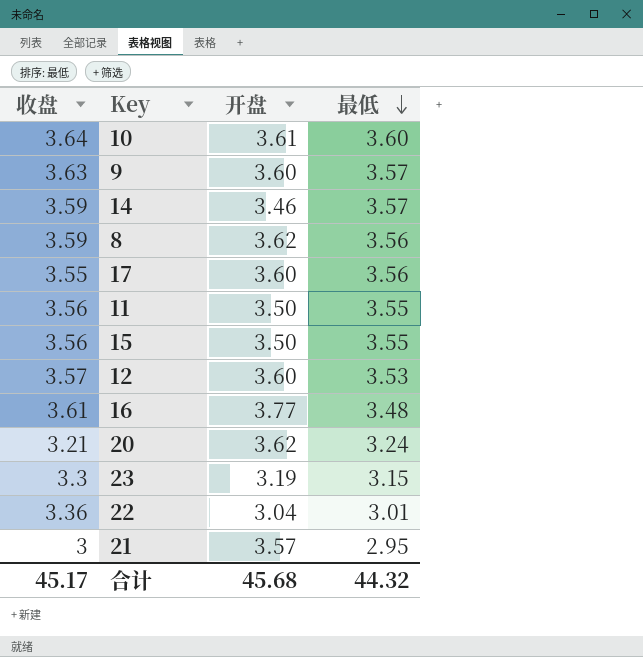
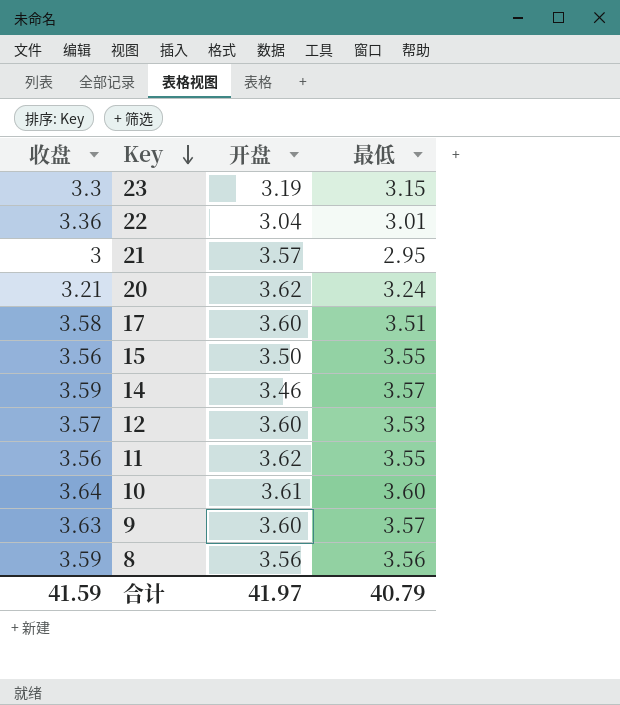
row order: 最低 descending -> Key descending
row 16: 3.61 | 3.77 | 3.48 -> none
17 | 收盘: 3.55 -> 3.58
17 | 最低: 3.56 -> 3.51
11 | 开盘: 3.50 -> 3.62
8 | 开盘: 3.62 -> 3.56
合计 | 收盘: 45.17 -> 41.59
合计 | 开盘: 45.68 -> 41.97
合计 | 最低: 44.32 -> 40.79

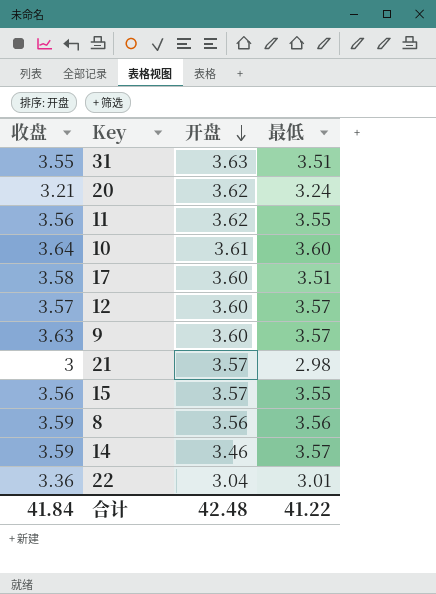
row order: Key descending -> 开盘 descending
row 23: 3.3 | 3.19 | 3.15 -> none
row 31: none -> 3.55 | 3.63 | 3.51
12 | 最低: 3.53 -> 3.57
21 | 最低: 2.95 -> 2.98
15 | 开盘: 3.50 -> 3.57
合计 | 收盘: 41.59 -> 41.84
合计 | 开盘: 41.97 -> 42.48
合计 | 最低: 40.79 -> 41.22

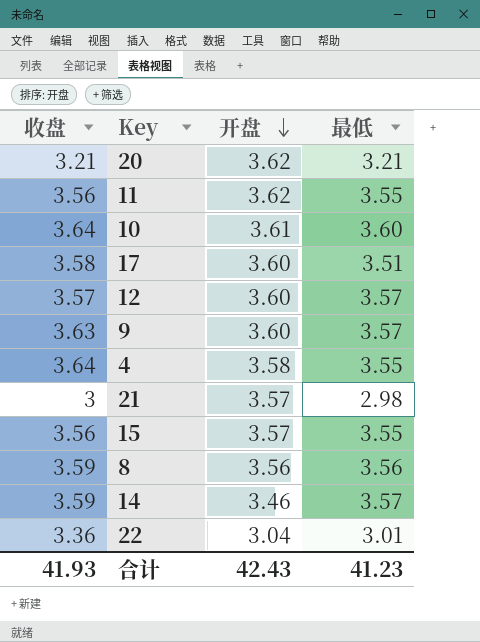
row 31: 3.55 | 3.63 | 3.51 -> none
20 | 最低: 3.24 -> 3.21
row 4: none -> 3.64 | 3.58 | 3.55
合计 | 收盘: 41.84 -> 41.93
合计 | 开盘: 42.48 -> 42.43
合计 | 最低: 41.22 -> 41.23

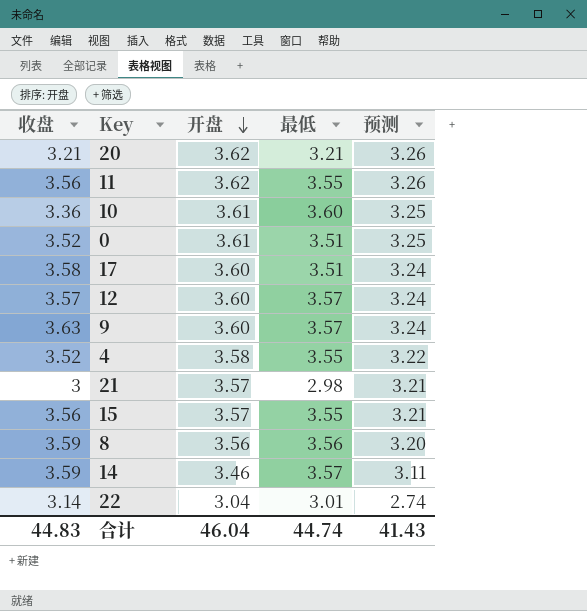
column 预测 | formula: none -> [开盘] * 0.9
10 | 收盘: 3.64 -> 3.36
row 0: none -> 3.52 | 3.61 | 3.51 | 3.25
4 | 收盘: 3.64 -> 3.52
22 | 收盘: 3.36 -> 3.14
合计 | 收盘: 41.93 -> 44.83
合计 | 开盘: 42.43 -> 46.04
合计 | 最低: 41.23 -> 44.74

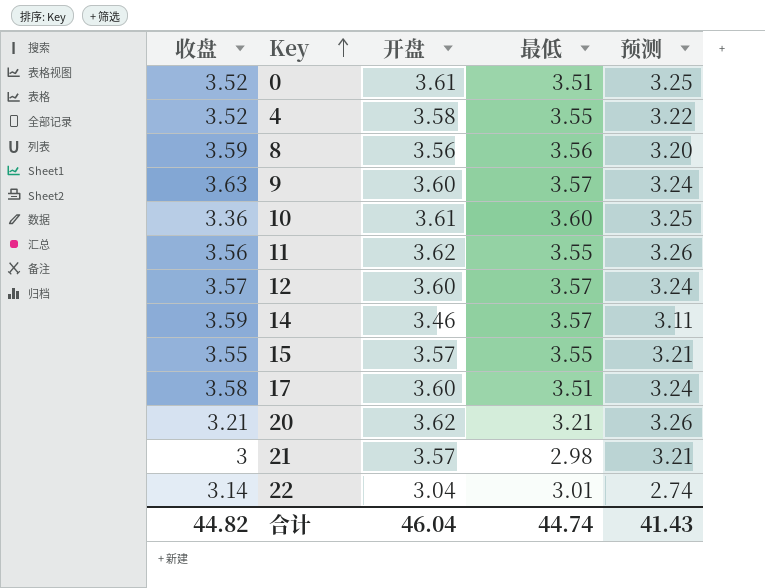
row order: 开盘 descending -> Key ascending
15 | 收盘: 3.56 -> 3.55
合计 | 收盘: 44.83 -> 44.82

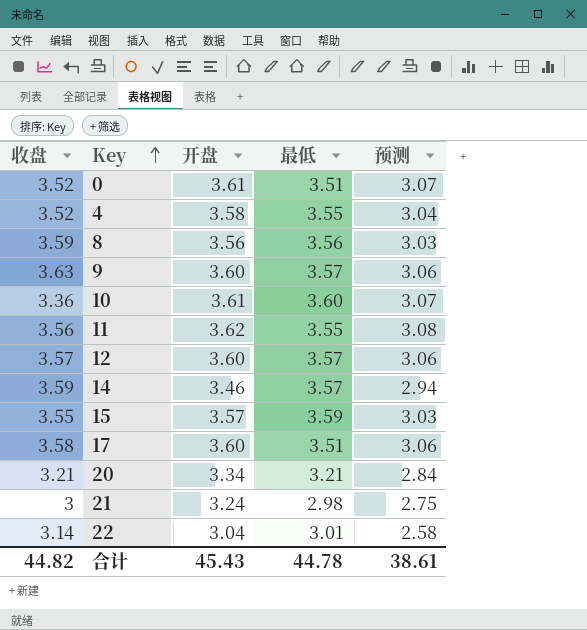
column 预测 | formula: [开盘] * 0.9 -> [开盘] * 0.85
15 | 最低: 3.55 -> 3.59
20 | 开盘: 3.62 -> 3.34
21 | 开盘: 3.57 -> 3.24
合计 | 开盘: 46.04 -> 45.43
合计 | 最低: 44.74 -> 44.78
合计 | 预测: 41.43 -> 38.61

